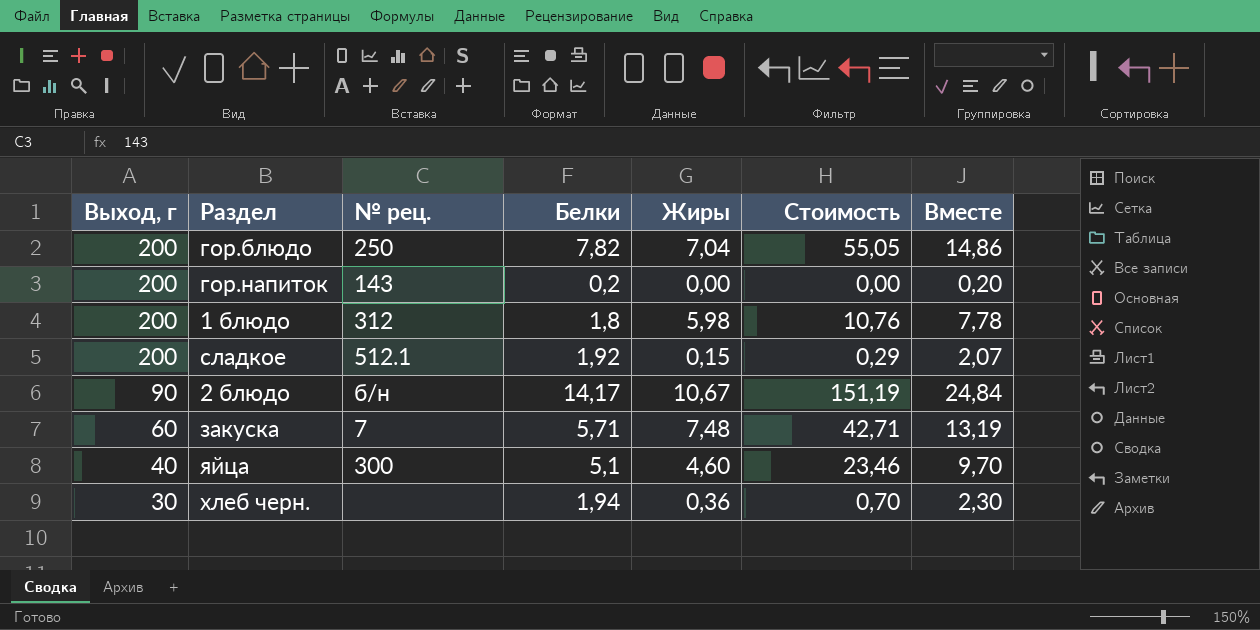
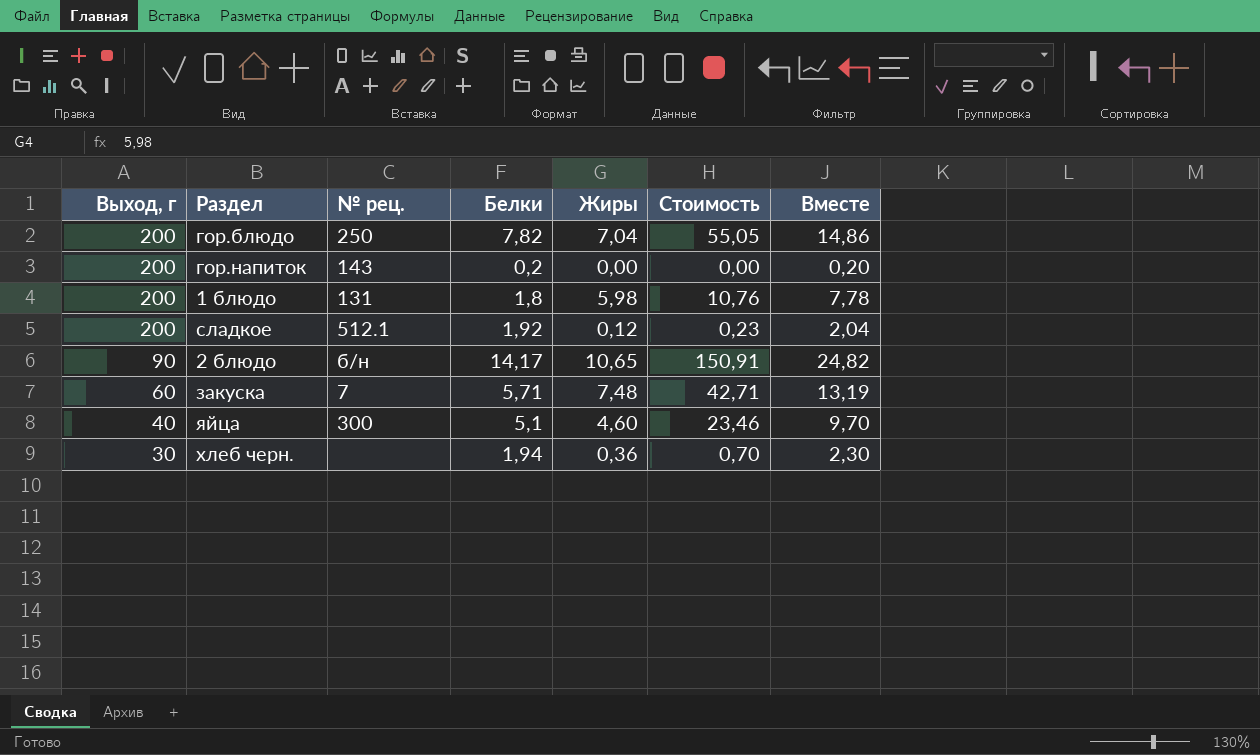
1 блюдо | № рец.: 312 -> 131
сладкое | Жиры: 0,15 -> 0,12
сладкое | Стоимость: 0,29 -> 0,23
сладкое | Вместе: 2,07 -> 2,04
2 блюдо | Жиры: 10,67 -> 10,65
2 блюдо | Стоимость: 151,19 -> 150,91
2 блюдо | Вместе: 24,84 -> 24,82

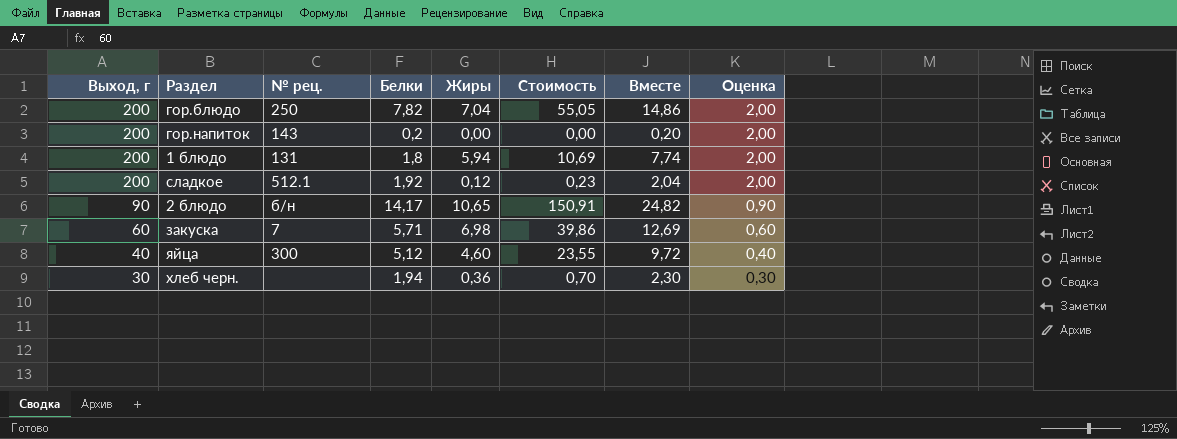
column Оценка | formula: none -> [Выход, г] * 0,01
1 блюдо | Жиры: 5,98 -> 5,94
1 блюдо | Стоимость: 10,76 -> 10,69
1 блюдо | Вместе: 7,78 -> 7,74
закуска | Жиры: 7,48 -> 6,98
закуска | Стоимость: 42,71 -> 39,86
закуска | Вместе: 13,19 -> 12,69
яйца | Белки: 5,1 -> 5,12
яйца | Стоимость: 23,46 -> 23,55
яйца | Вместе: 9,70 -> 9,72

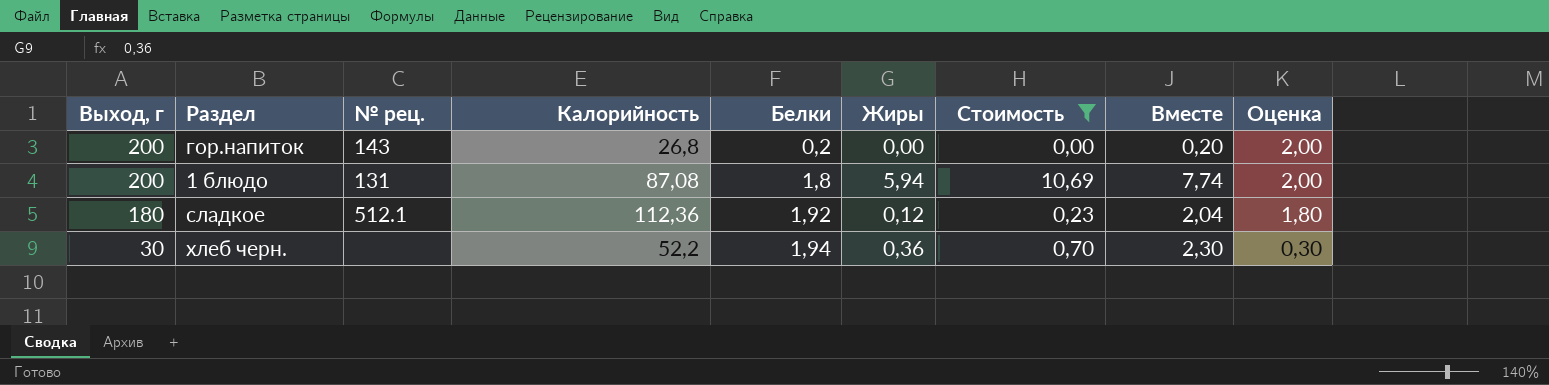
filter: none -> Стоимость <= 10,69
column Калорийность | position: none -> 4
сладкое | Выход, г: 200 -> 180
сладкое | Оценка: 2,00 -> 1,80

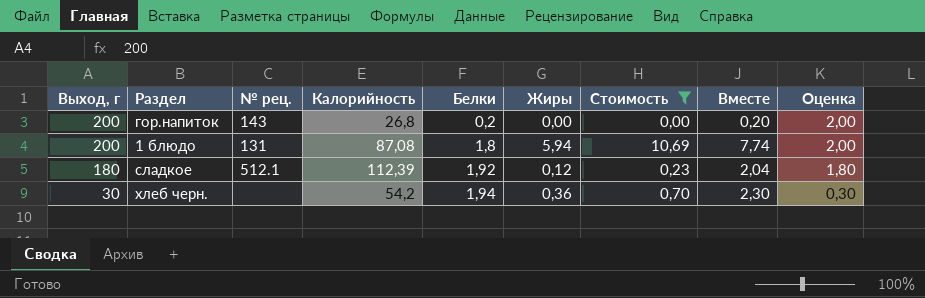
сладкое | Калорийность: 112,36 -> 112,39
хлеб черн. | Калорийность: 52,2 -> 54,2

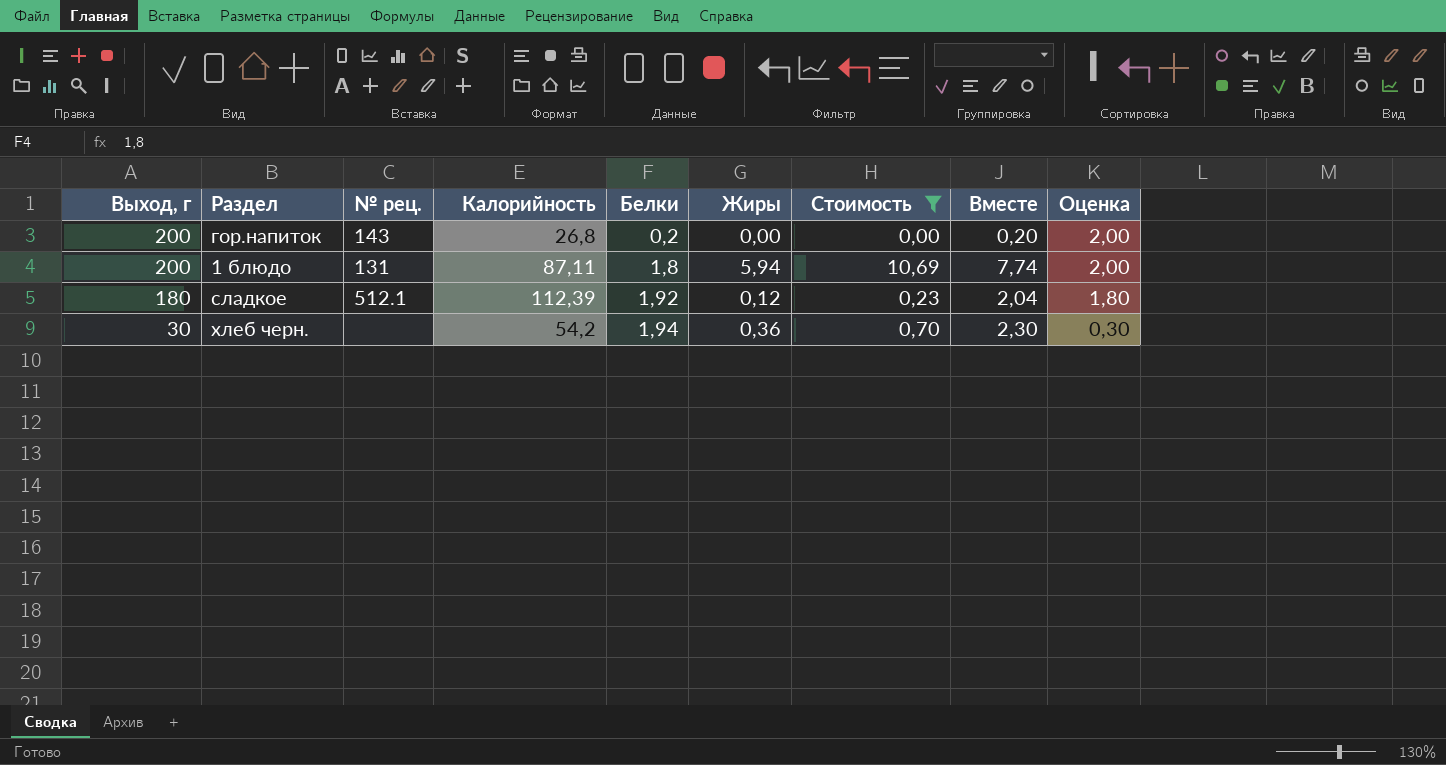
1 блюдо | Калорийность: 87,08 -> 87,11

